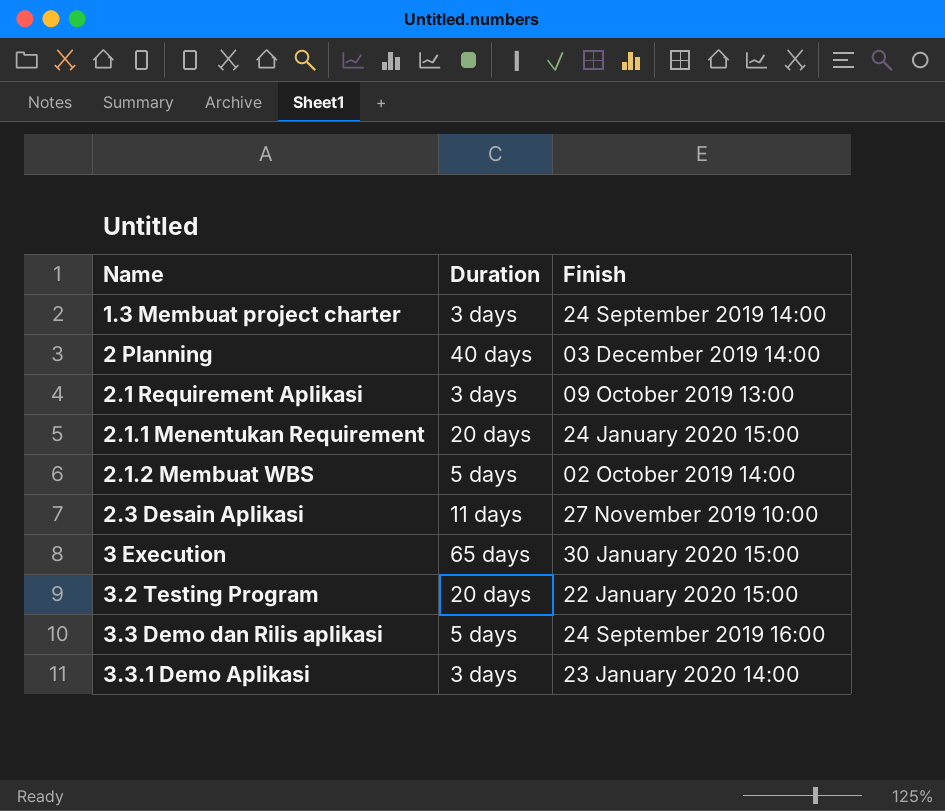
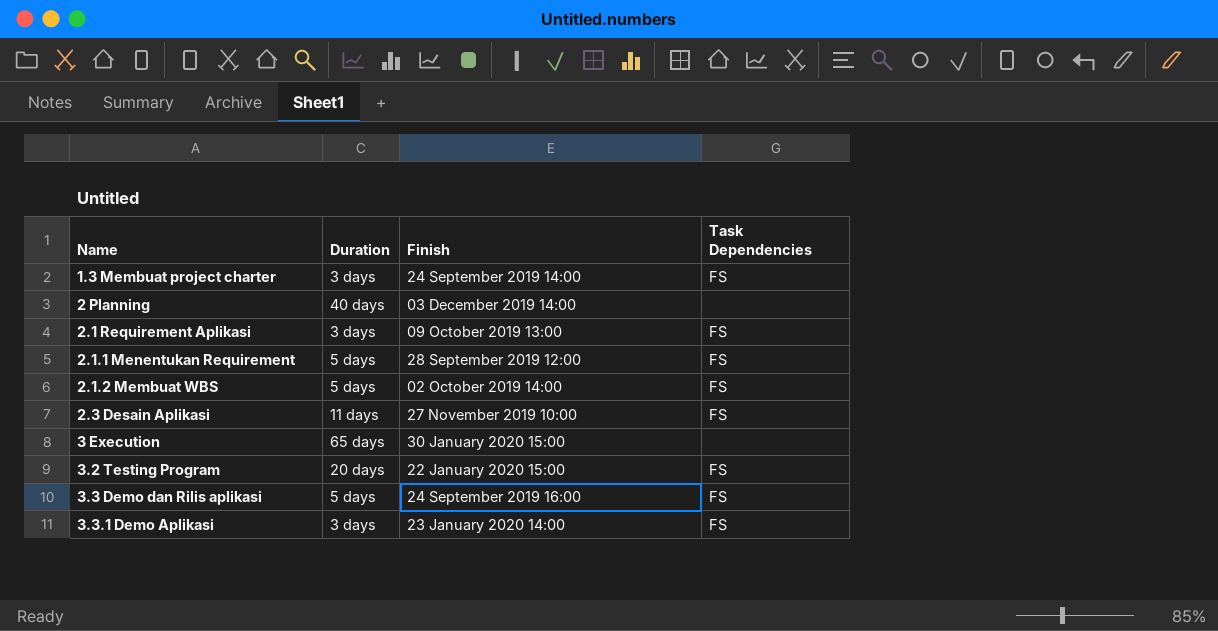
column Task Dependencies | position: none -> 4
2.1.1 Menentukan Requirement | Duration: 20 days -> 5 days
2.1.1 Menentukan Requirement | Finish: 24 January 2020 15:00 -> 28 September 2019 12:00

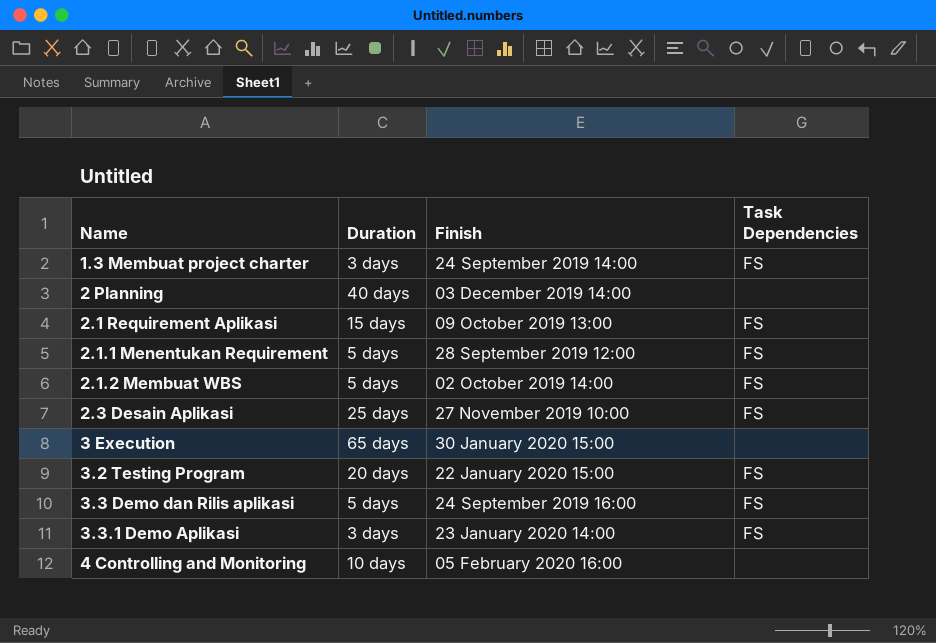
2.1 Requirement Aplikasi | Duration: 3 days -> 15 days
2.3 Desain Aplikasi | Duration: 11 days -> 25 days
row 4 Controlling and Monitoring: none -> 10 days | 05 February 2020 16:00 | none

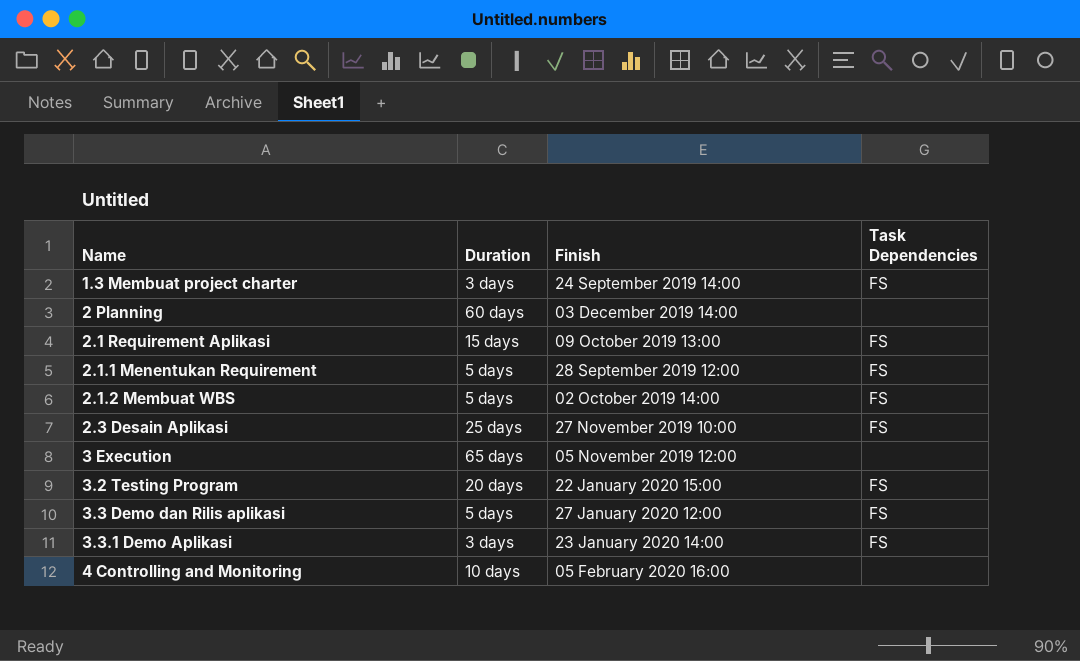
2 Planning | Duration: 40 days -> 60 days
3 Execution | Finish: 30 January 2020 15:00 -> 05 November 2019 12:00
3.3 Demo dan Rilis aplikasi | Finish: 24 September 2019 16:00 -> 27 January 2020 12:00

